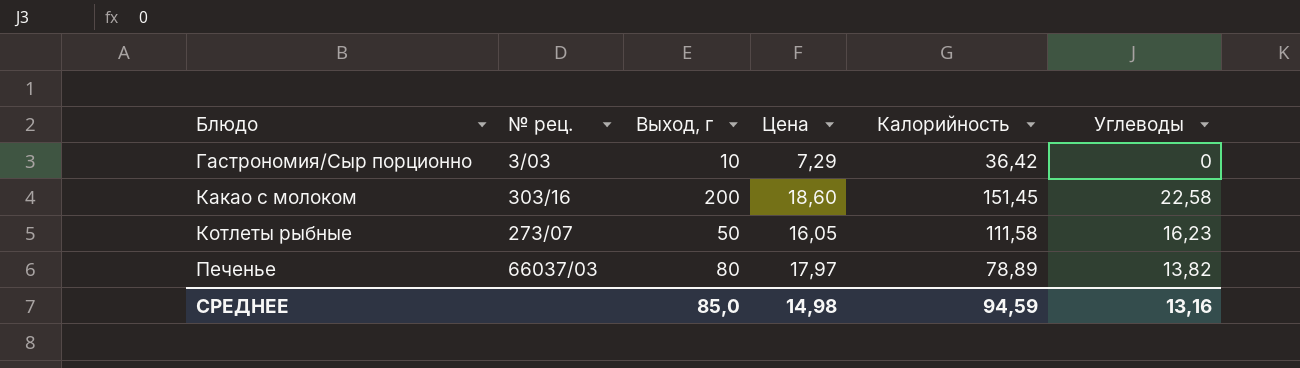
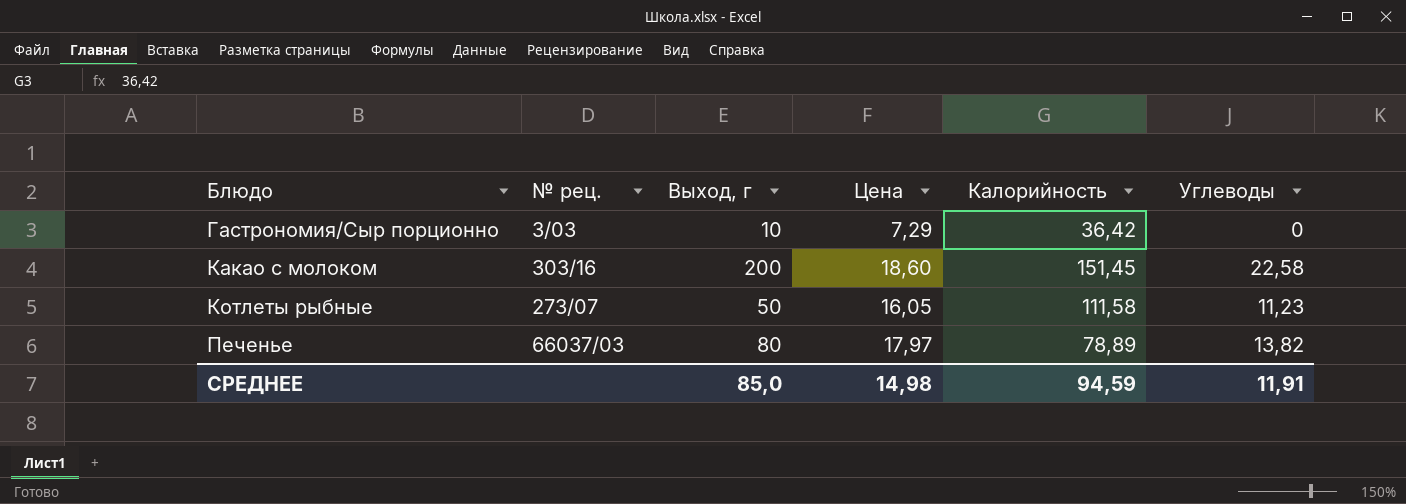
Котлеты рыбные | Углеводы: 16,23 -> 11,23
СРЕДНЕЕ | Углеводы: 13,16 -> 11,91

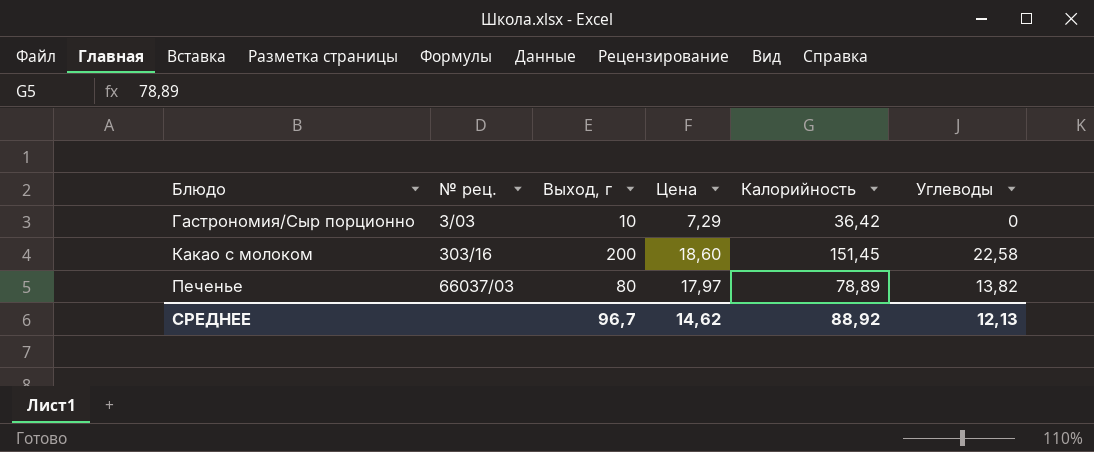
row Котлеты рыбные: 273/07 | 50 | 16,05 | 111,58 | 11,23 -> none
СРЕДНЕЕ | Выход, г: 85,0 -> 96,7
СРЕДНЕЕ | Цена: 14,98 -> 14,62
СРЕДНЕЕ | Калорийность: 94,59 -> 88,92
СРЕДНЕЕ | Углеводы: 11,91 -> 12,13

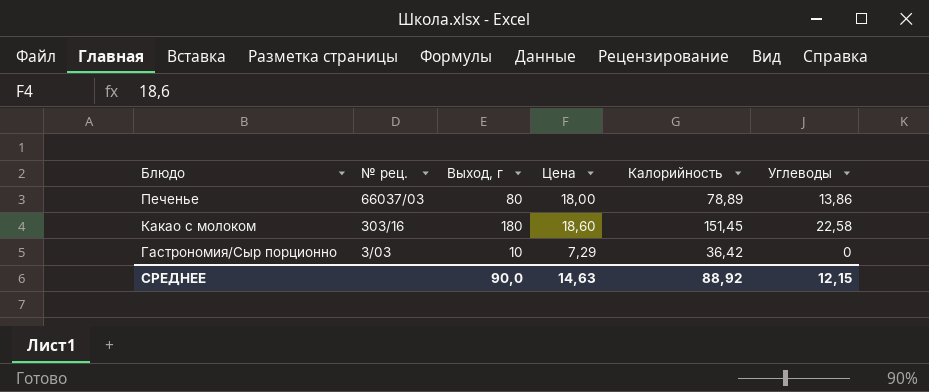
row order: Блюдо ascending -> Блюдо descending
Печенье | Цена: 17,97 -> 18,00
Печенье | Углеводы: 13,82 -> 13,86
Какао с молоком | Выход, г: 200 -> 180
СРЕДНЕЕ | Выход, г: 96,7 -> 90,0
СРЕДНЕЕ | Цена: 14,62 -> 14,63
СРЕДНЕЕ | Углеводы: 12,13 -> 12,15

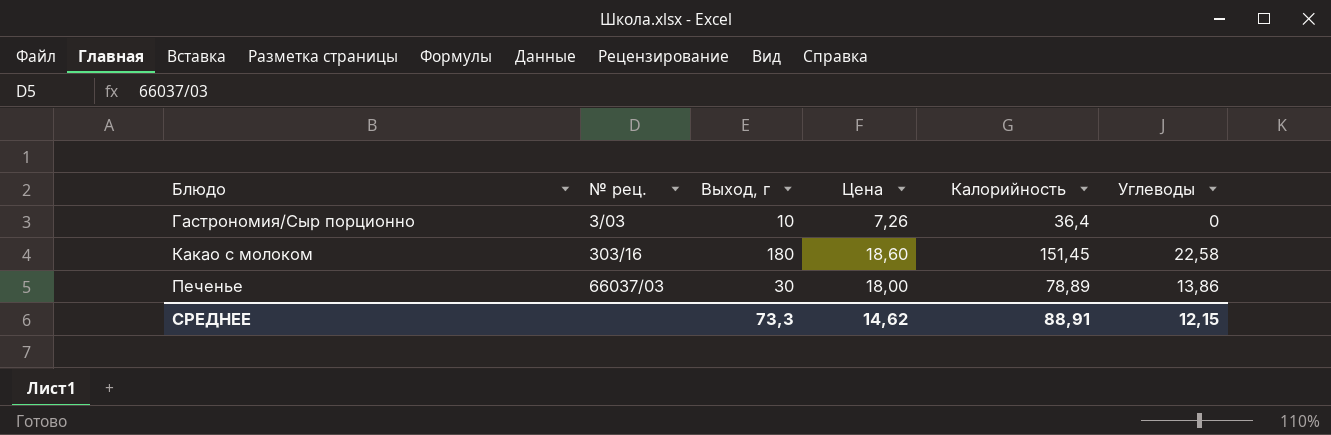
row order: Блюдо descending -> Блюдо ascending
Гастрономия/Сыр порционно | Цена: 7,29 -> 7,26
Гастрономия/Сыр порционно | Калорийность: 36,42 -> 36,4
Печенье | Выход, г: 80 -> 30
СРЕДНЕЕ | Выход, г: 90,0 -> 73,3
СРЕДНЕЕ | Цена: 14,63 -> 14,62
СРЕДНЕЕ | Калорийность: 88,92 -> 88,91

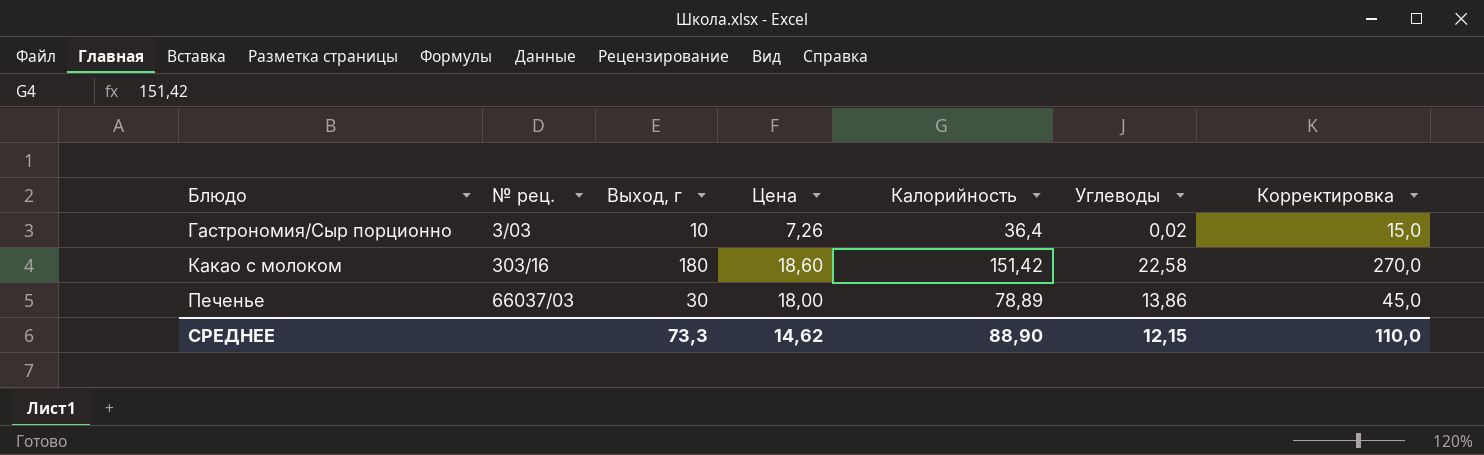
column Корректировка | formula: none -> [Выход, г] * 1,5
Гастрономия/Сыр порционно | Углеводы: 0 -> 0,02
Какао с молоком | Калорийность: 151,45 -> 151,42
СРЕДНЕЕ | Калорийность: 88,91 -> 88,90

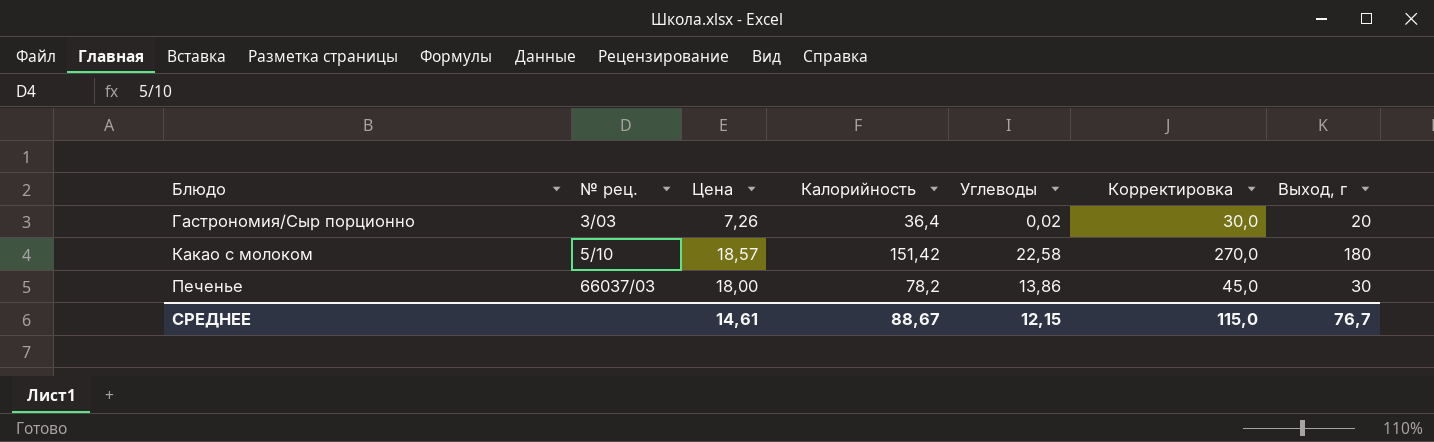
column Выход, г | position: 3 -> 7
Гастрономия/Сыр порционно | Корректировка: 15,0 -> 30,0
Гастрономия/Сыр порционно | Выход, г: 10 -> 20
Какао с молоком | № рец.: 303/16 -> 5/10
Какао с молоком | Цена: 18,60 -> 18,57
Печенье | Калорийность: 78,89 -> 78,2
СРЕДНЕЕ | Цена: 14,62 -> 14,61
СРЕДНЕЕ | Калорийность: 88,90 -> 88,67
СРЕДНЕЕ | Корректировка: 110,0 -> 115,0
СРЕДНЕЕ | Выход, г: 73,3 -> 76,7

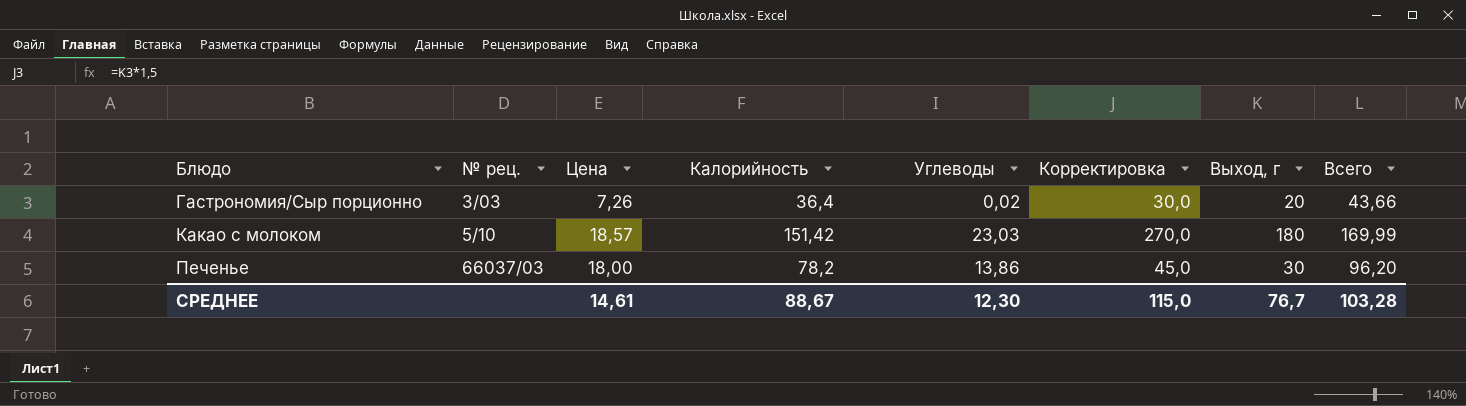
column Всего | formula: none -> [Цена] + [Калорийность]
Какао с молоком | Углеводы: 22,58 -> 23,03
СРЕДНЕЕ | Углеводы: 12,15 -> 12,30

